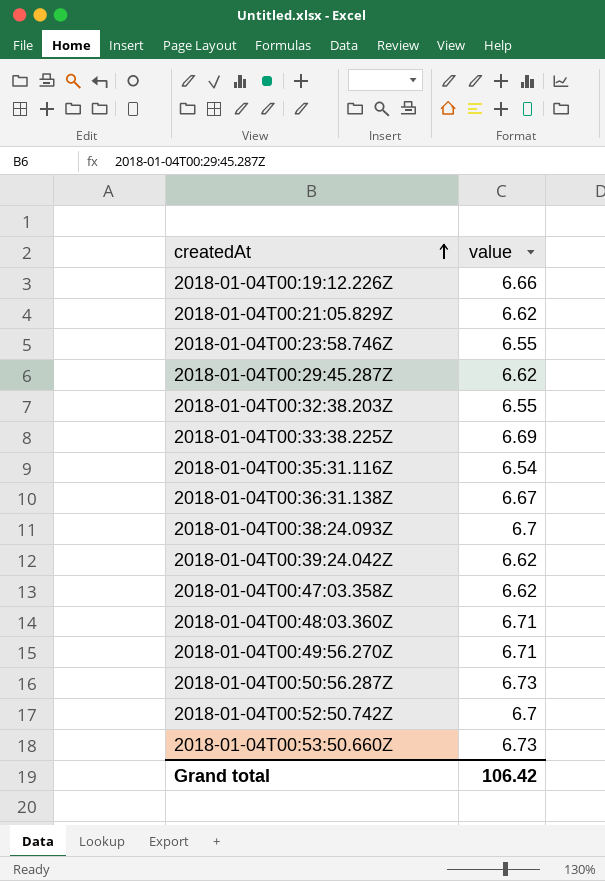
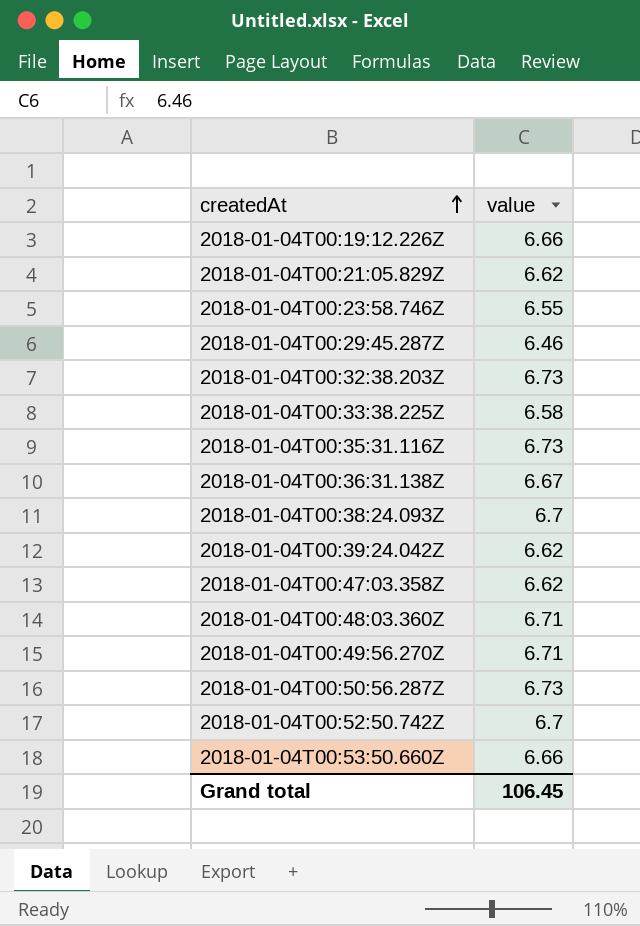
2018-01-04T00:29:45.287Z | value: 6.62 -> 6.46
2018-01-04T00:32:38.203Z | value: 6.55 -> 6.73
2018-01-04T00:33:38.225Z | value: 6.69 -> 6.58
2018-01-04T00:35:31.116Z | value: 6.54 -> 6.73
2018-01-04T00:53:50.660Z | value: 6.73 -> 6.66
Grand total | value: 106.42 -> 106.45

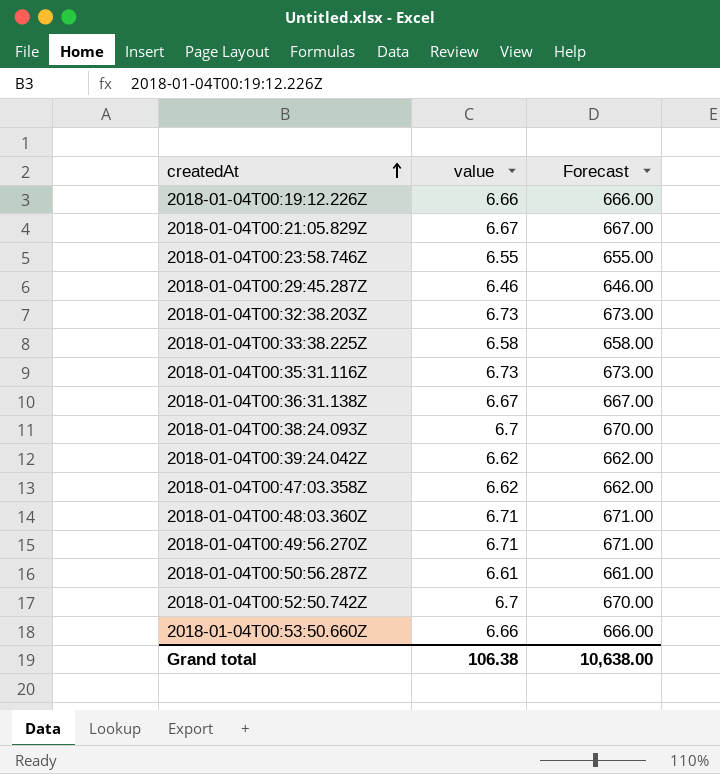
column Forecast | formula: none -> [value] * 100
2018-01-04T00:21:05.829Z | value: 6.62 -> 6.67
2018-01-04T00:50:56.287Z | value: 6.73 -> 6.61
Grand total | value: 106.45 -> 106.38

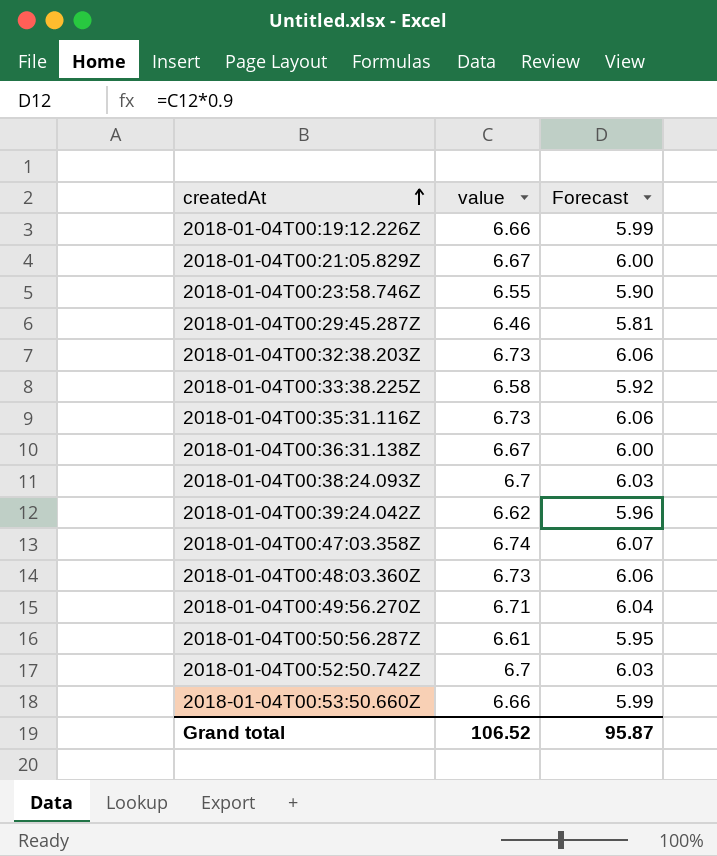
column Forecast | formula: [value] * 100 -> [value] * 0.9
2018-01-04T00:47:03.358Z | value: 6.62 -> 6.74
2018-01-04T00:48:03.360Z | value: 6.71 -> 6.73
Grand total | value: 106.38 -> 106.52
Grand total | Forecast: 10,638.00 -> 95.87

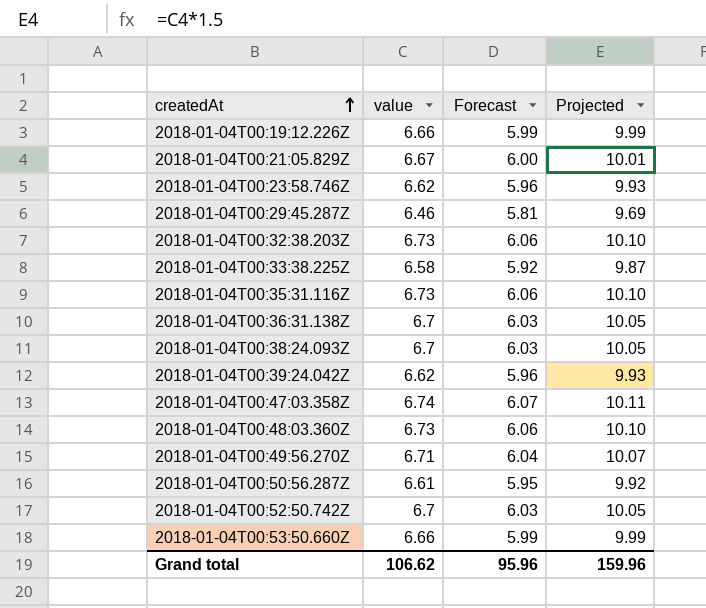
column Projected | formula: none -> [value] * 1.5
2018-01-04T00:23:58.746Z | value: 6.55 -> 6.62
2018-01-04T00:23:58.746Z | Forecast: 5.90 -> 5.96
2018-01-04T00:36:31.138Z | value: 6.67 -> 6.7
2018-01-04T00:36:31.138Z | Forecast: 6.00 -> 6.03
Grand total | value: 106.52 -> 106.62
Grand total | Forecast: 95.87 -> 95.96

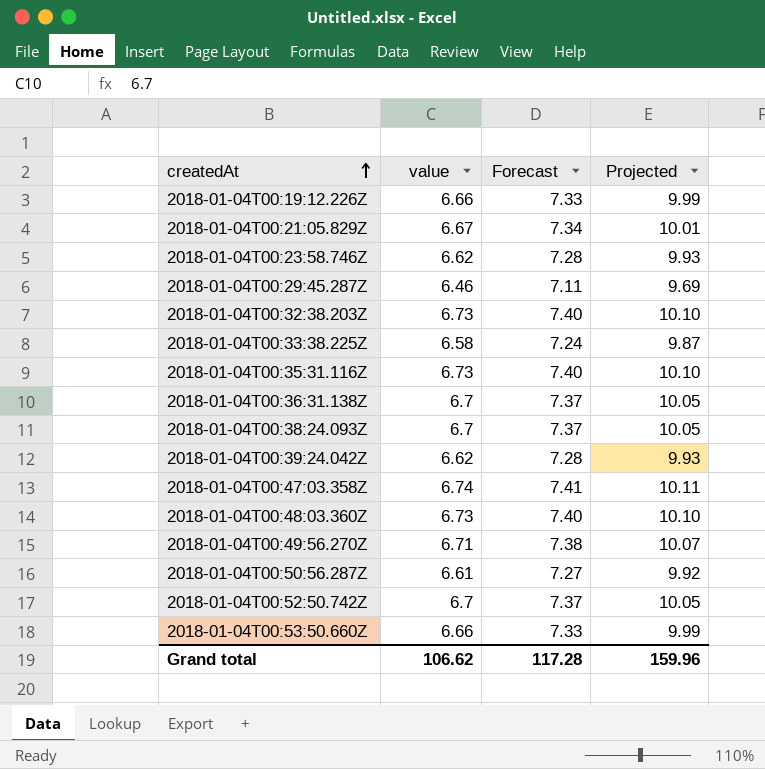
column Forecast | formula: [value] * 0.9 -> [value] * 1.1
Grand total | Forecast: 95.96 -> 117.28

